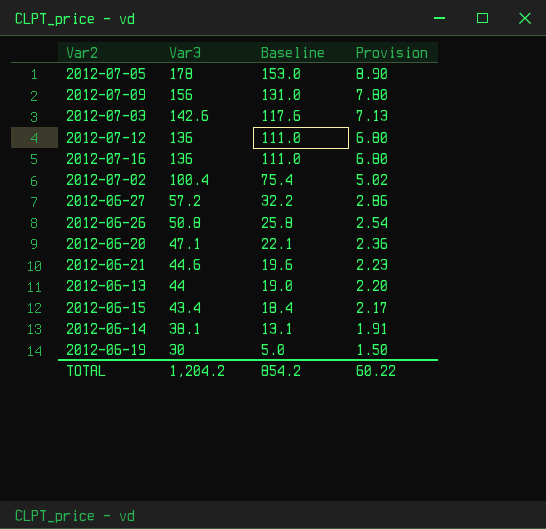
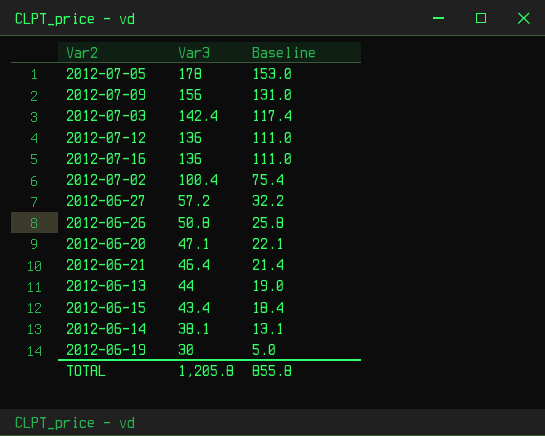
column Provision | formula: [Var3] * 0.05 -> none
2012-07-03 | Var3: 142.6 -> 142.4
2012-07-03 | Baseline: 117.6 -> 117.4
2012-06-21 | Var3: 44.6 -> 46.4
2012-06-21 | Baseline: 19.6 -> 21.4
TOTAL | Var3: 1,204.2 -> 1,205.8
TOTAL | Baseline: 854.2 -> 855.8

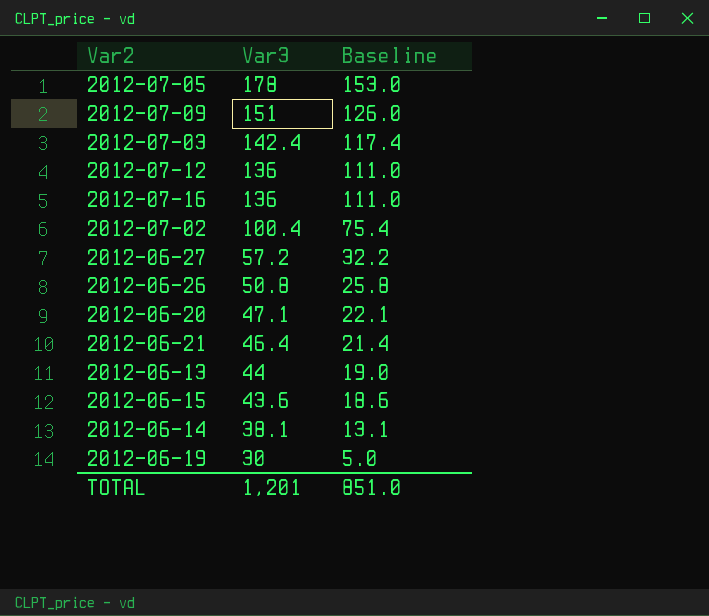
2012-07-09 | Var3: 156 -> 151
2012-07-09 | Baseline: 131.0 -> 126.0
2012-06-15 | Var3: 43.4 -> 43.6
2012-06-15 | Baseline: 18.4 -> 18.6
TOTAL | Var3: 1,205.8 -> 1,201
TOTAL | Baseline: 855.8 -> 851.0

